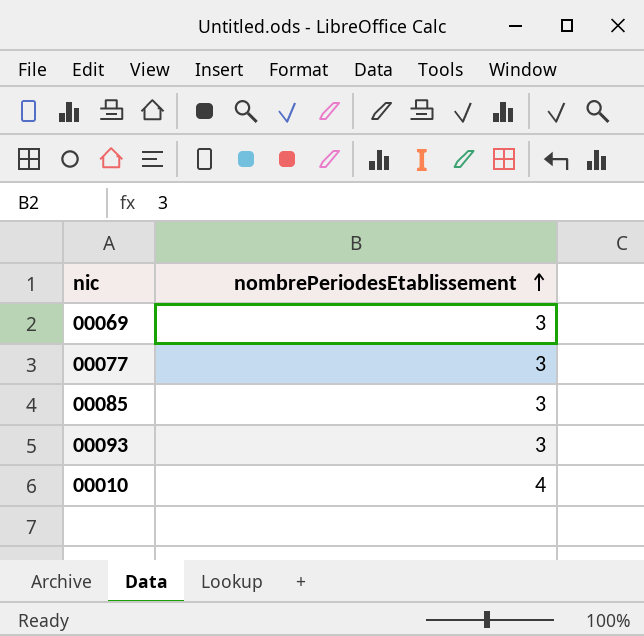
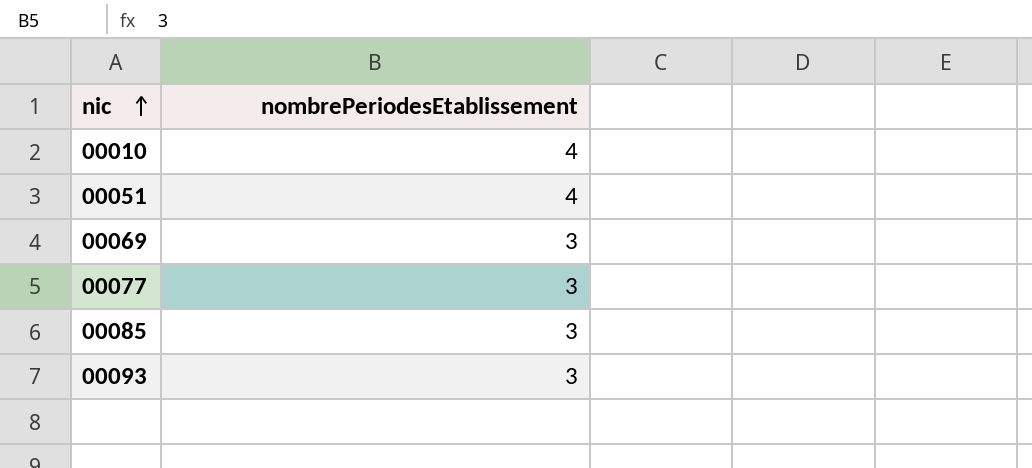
row order: nombrePeriodesEtablissement ascending -> nic ascending
row 00051: none -> 4

